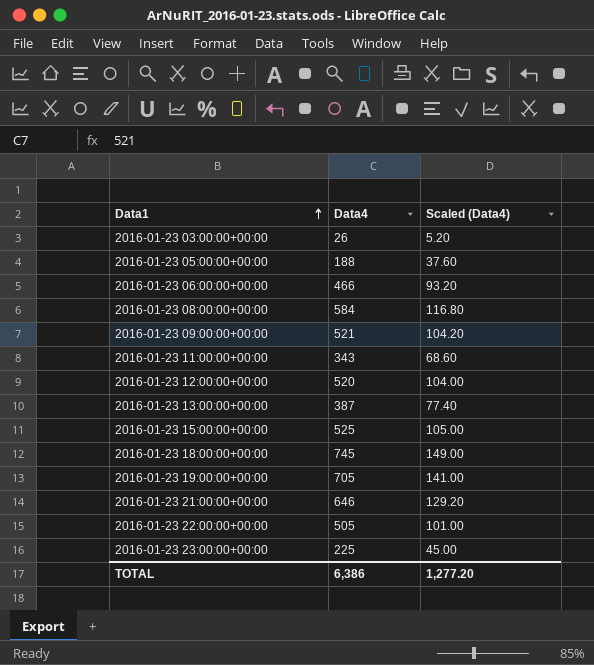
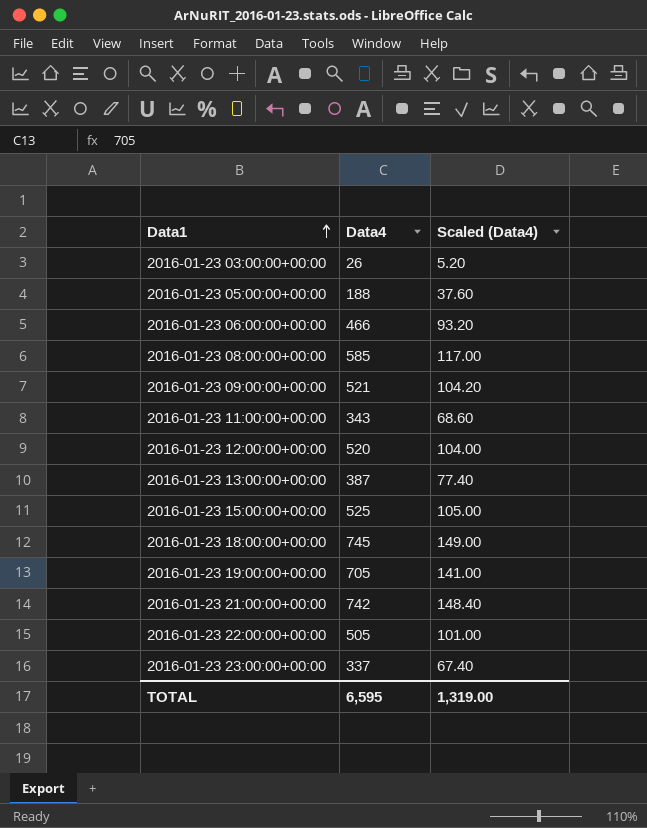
2016-01-23 08:00:00+00:00 | Data4: 584 -> 585
2016-01-23 08:00:00+00:00 | Scaled (Data4): 116.80 -> 117.00
2016-01-23 21:00:00+00:00 | Data4: 646 -> 742
2016-01-23 21:00:00+00:00 | Scaled (Data4): 129.20 -> 148.40
2016-01-23 23:00:00+00:00 | Data4: 225 -> 337
2016-01-23 23:00:00+00:00 | Scaled (Data4): 45.00 -> 67.40
TOTAL | Data4: 6,386 -> 6,595
TOTAL | Scaled (Data4): 1,277.20 -> 1,319.00

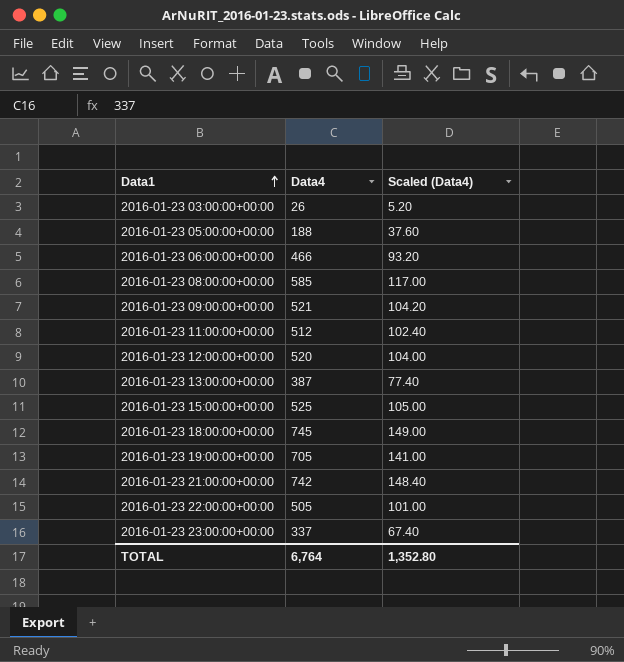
2016-01-23 11:00:00+00:00 | Data4: 343 -> 512
2016-01-23 11:00:00+00:00 | Scaled (Data4): 68.60 -> 102.40
TOTAL | Data4: 6,595 -> 6,764
TOTAL | Scaled (Data4): 1,319.00 -> 1,352.80

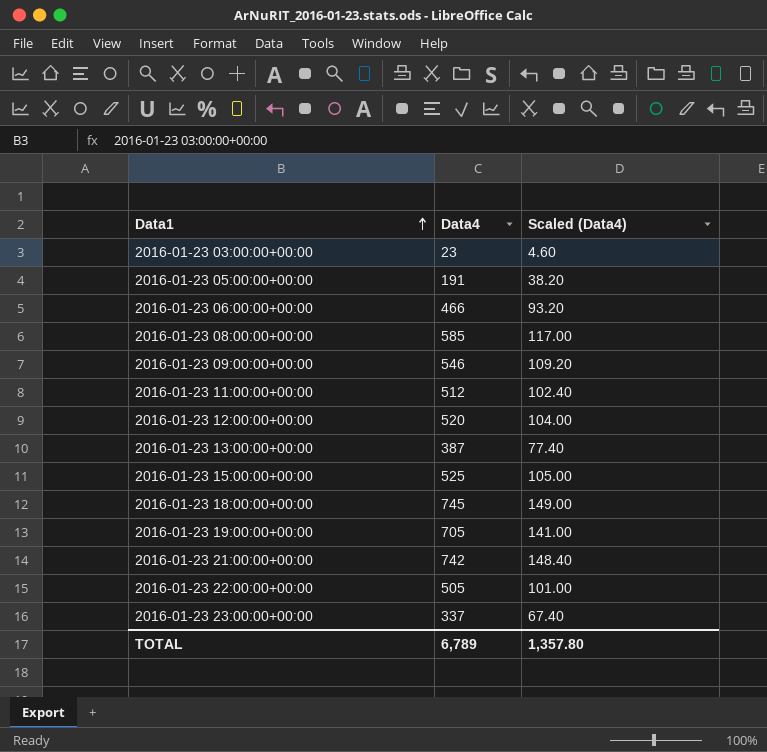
2016-01-23 03:00:00+00:00 | Data4: 26 -> 23
2016-01-23 03:00:00+00:00 | Scaled (Data4): 5.20 -> 4.60
2016-01-23 05:00:00+00:00 | Data4: 188 -> 191
2016-01-23 05:00:00+00:00 | Scaled (Data4): 37.60 -> 38.20
2016-01-23 09:00:00+00:00 | Data4: 521 -> 546
2016-01-23 09:00:00+00:00 | Scaled (Data4): 104.20 -> 109.20
TOTAL | Data4: 6,764 -> 6,789
TOTAL | Scaled (Data4): 1,352.80 -> 1,357.80

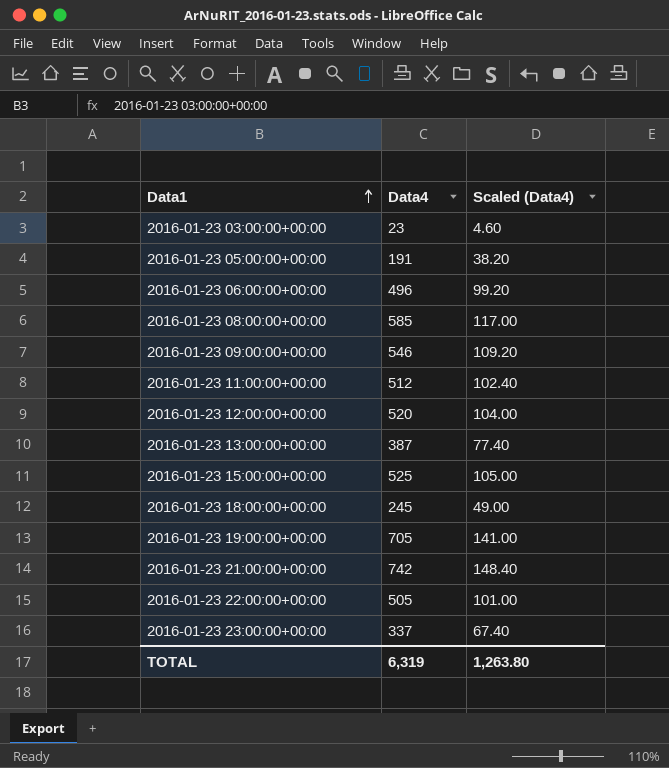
2016-01-23 06:00:00+00:00 | Data4: 466 -> 496
2016-01-23 06:00:00+00:00 | Scaled (Data4): 93.20 -> 99.20
2016-01-23 18:00:00+00:00 | Data4: 745 -> 245
2016-01-23 18:00:00+00:00 | Scaled (Data4): 149.00 -> 49.00
TOTAL | Data4: 6,789 -> 6,319
TOTAL | Scaled (Data4): 1,357.80 -> 1,263.80

